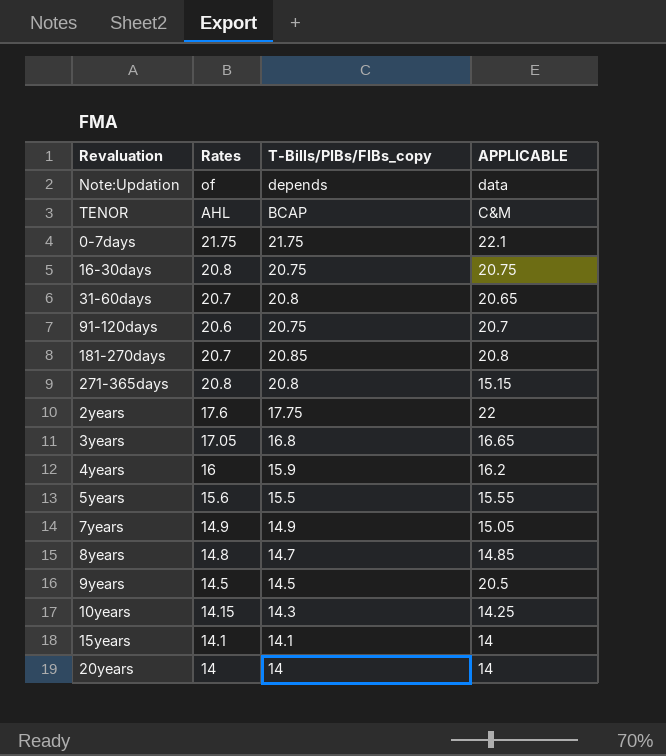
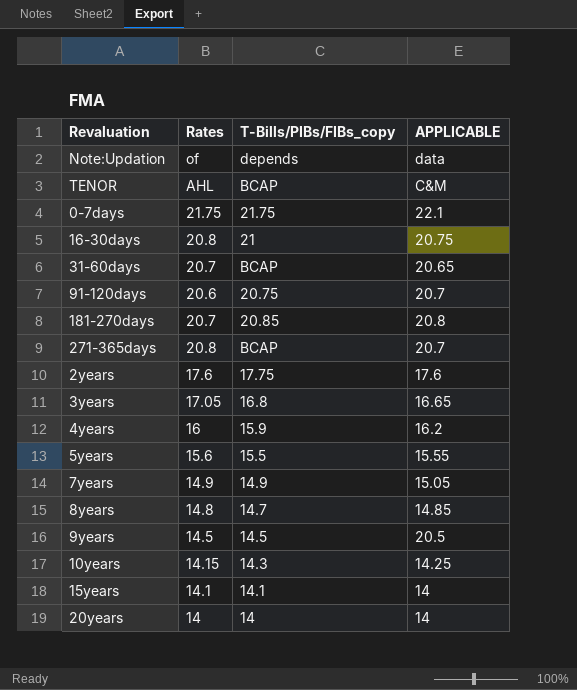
16-30days | T-Bills/PIBs/FIBs_copy: 20.75 -> 21
31-60days | T-Bills/PIBs/FIBs_copy: 20.8 -> BCAP
271-365days | T-Bills/PIBs/FIBs_copy: 20.8 -> BCAP
271-365days | APPLICABLE: 15.15 -> 20.7
2years | APPLICABLE: 22 -> 17.6

